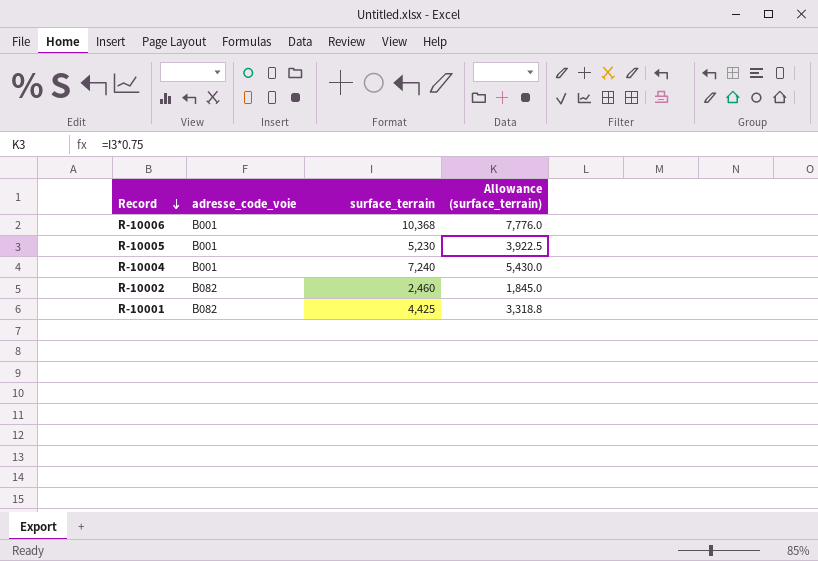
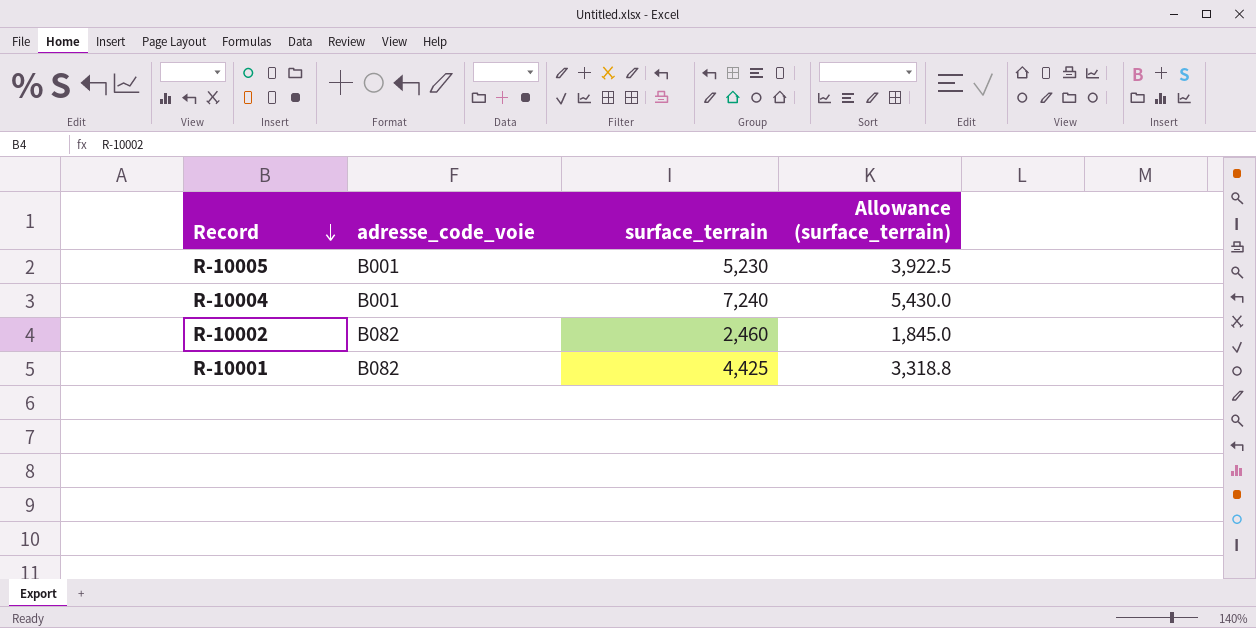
row R-10006: B001 | 10,368 | 7,776.0 -> none

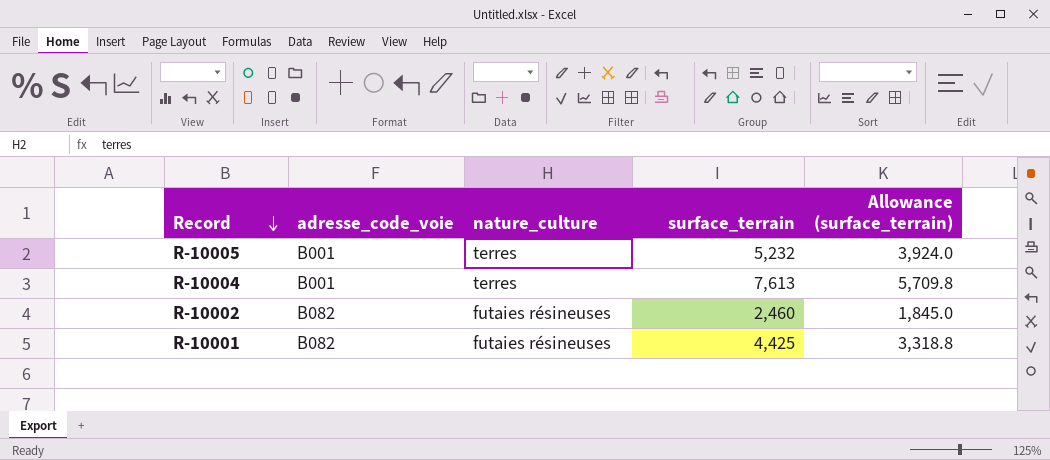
column nature_culture | position: none -> 3
R-10005 | surface_terrain: 5,230 -> 5,232
R-10005 | Allowance (surface_terrain): 3,922.5 -> 3,924.0
R-10004 | surface_terrain: 7,240 -> 7,613
R-10004 | Allowance (surface_terrain): 5,430.0 -> 5,709.8

